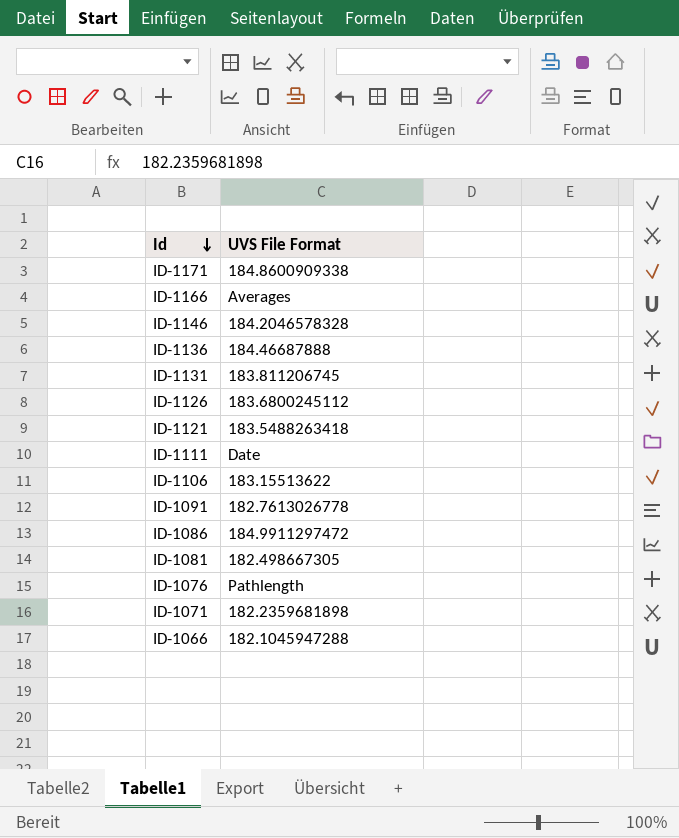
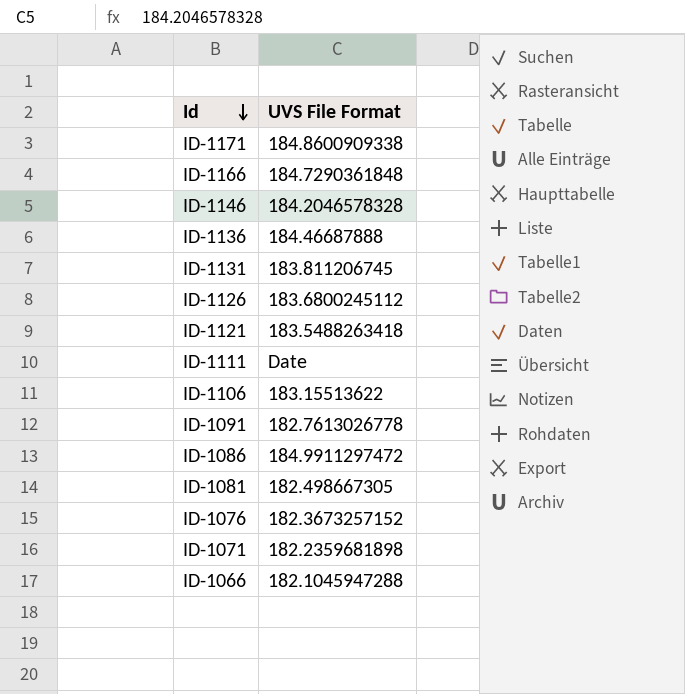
ID-1166 | UVS File Format: Averages -> 184.7290361848
ID-1076 | UVS File Format: Pathlength -> 182.3673257152

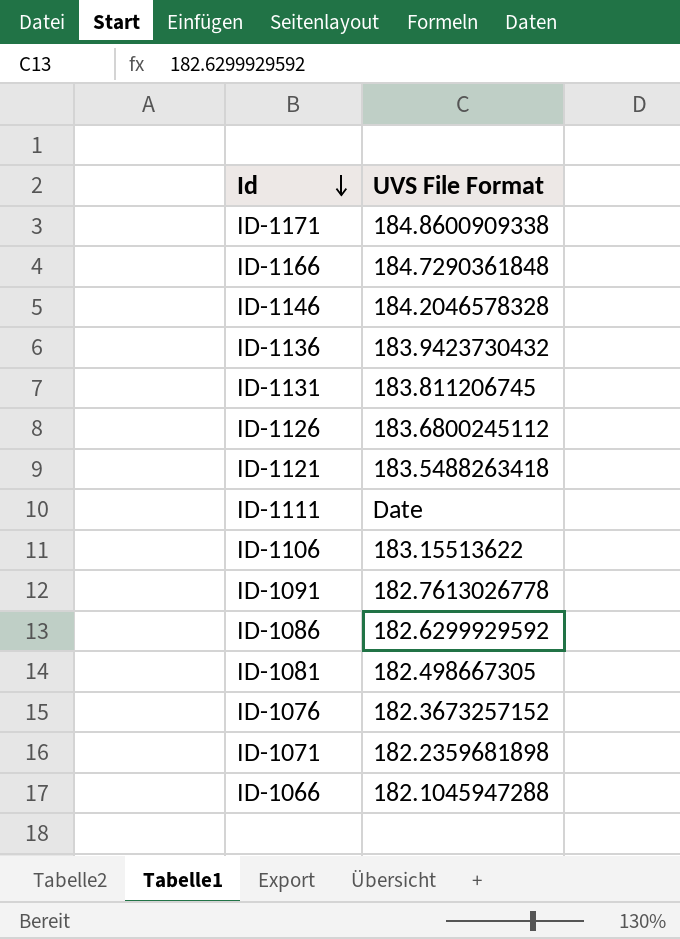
ID-1136 | UVS File Format: 184.46687888 -> 183.9423730432
ID-1086 | UVS File Format: 184.9911297472 -> 182.6299929592

